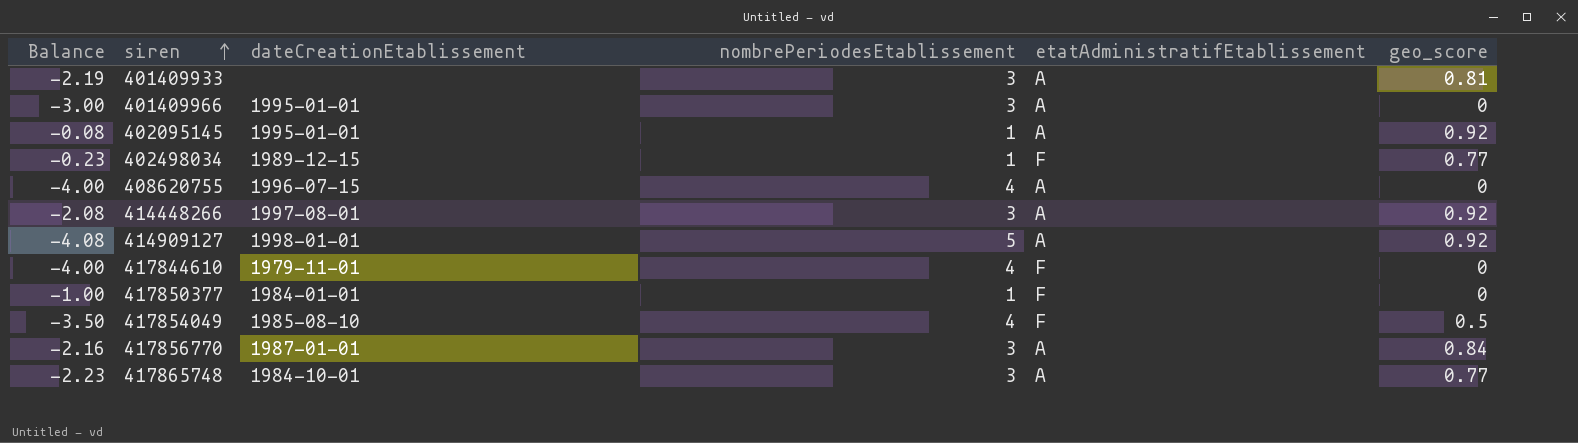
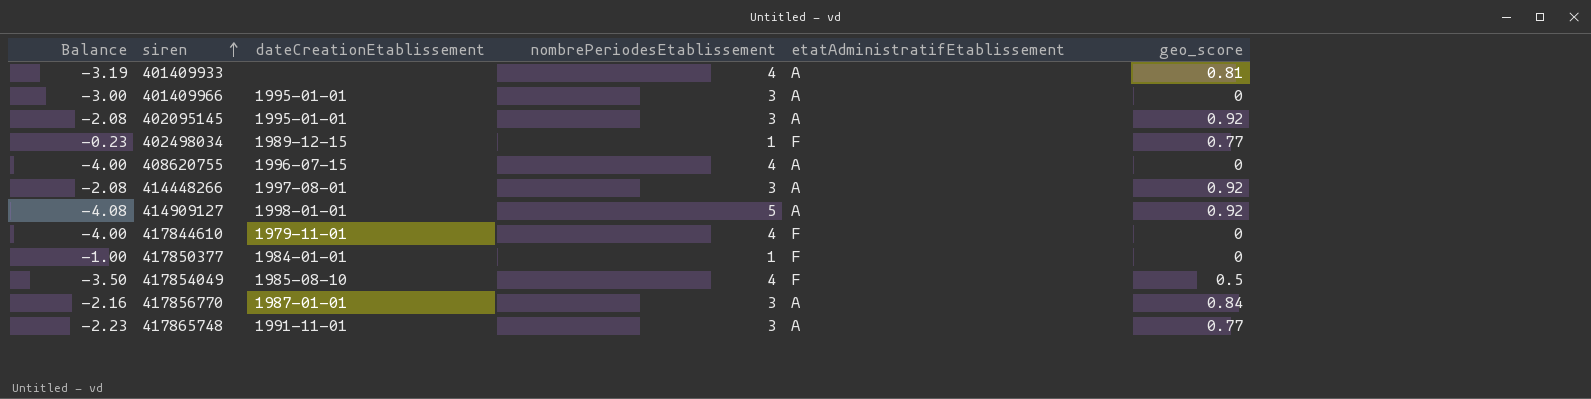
401409933 | Balance: -2.19 -> -3.19
401409933 | nombrePeriodesEtablissement: 3 -> 4
402095145 | Balance: -0.08 -> -2.08
402095145 | nombrePeriodesEtablissement: 1 -> 3
417865748 | dateCreationEtablissement: 1984-10-01 -> 1991-11-01

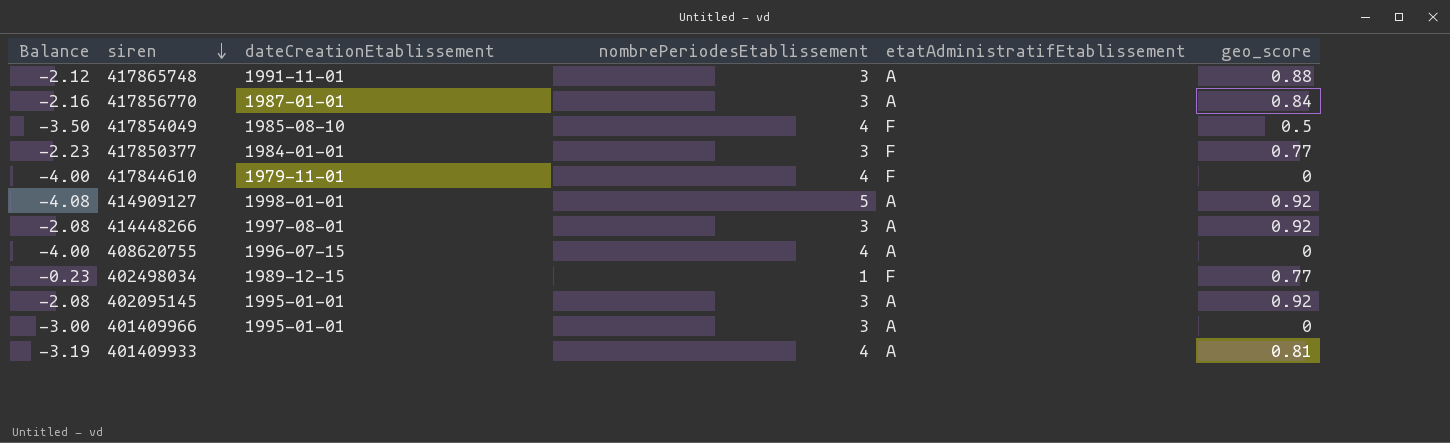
row order: siren ascending -> siren descending
417865748 | Balance: -2.23 -> -2.12
417865748 | geo_score: 0.77 -> 0.88
417850377 | Balance: -1.00 -> -2.23
417850377 | nombrePeriodesEtablissement: 1 -> 3
417850377 | geo_score: 0 -> 0.77

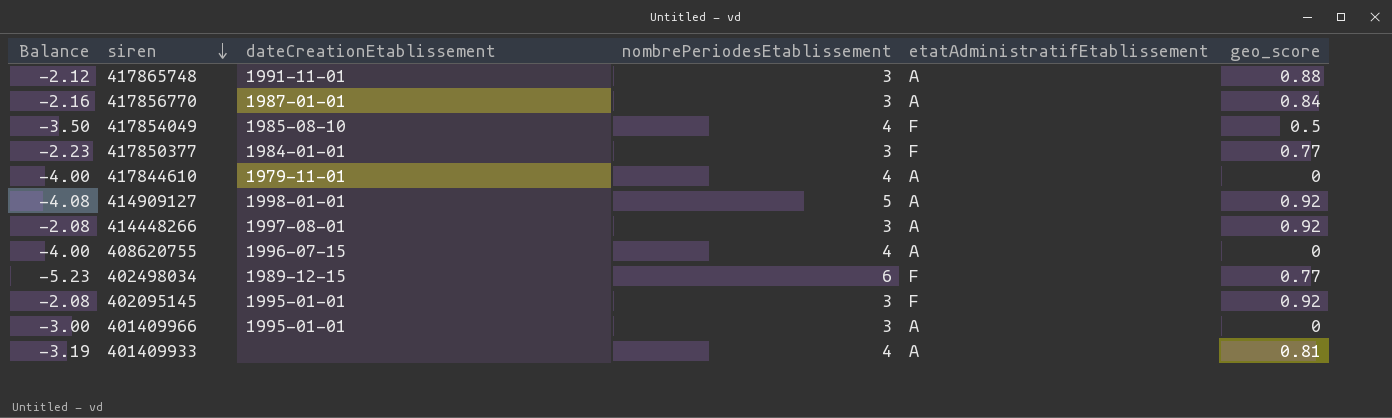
417844610 | etatAdministratifEtablissement: F -> A
402498034 | Balance: -0.23 -> -5.23
402498034 | nombrePeriodesEtablissement: 1 -> 6
402095145 | etatAdministratifEtablissement: A -> F

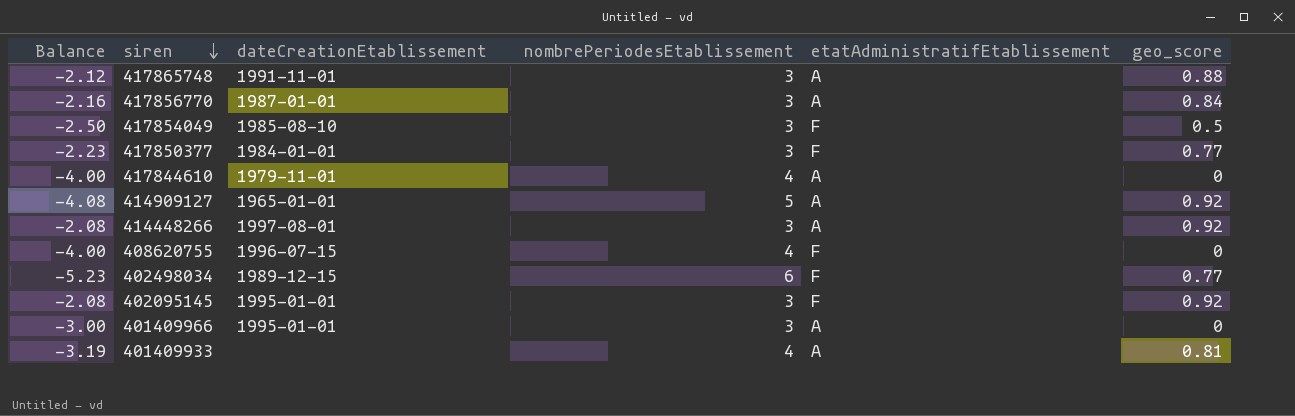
417854049 | Balance: -3.50 -> -2.50
417854049 | nombrePeriodesEtablissement: 4 -> 3
414909127 | dateCreationEtablissement: 1998-01-01 -> 1965-01-01
408620755 | etatAdministratifEtablissement: A -> F

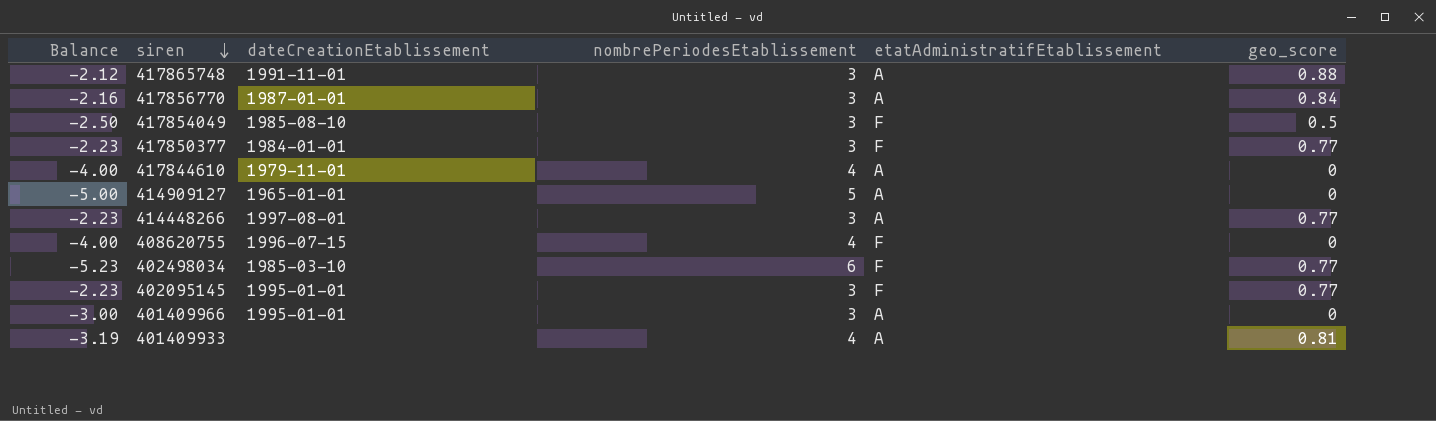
414909127 | Balance: -4.08 -> -5.00
414909127 | geo_score: 0.92 -> 0
414448266 | Balance: -2.08 -> -2.23
414448266 | geo_score: 0.92 -> 0.77
402498034 | dateCreationEtablissement: 1989-12-15 -> 1985-03-10
402095145 | Balance: -2.08 -> -2.23
402095145 | geo_score: 0.92 -> 0.77

